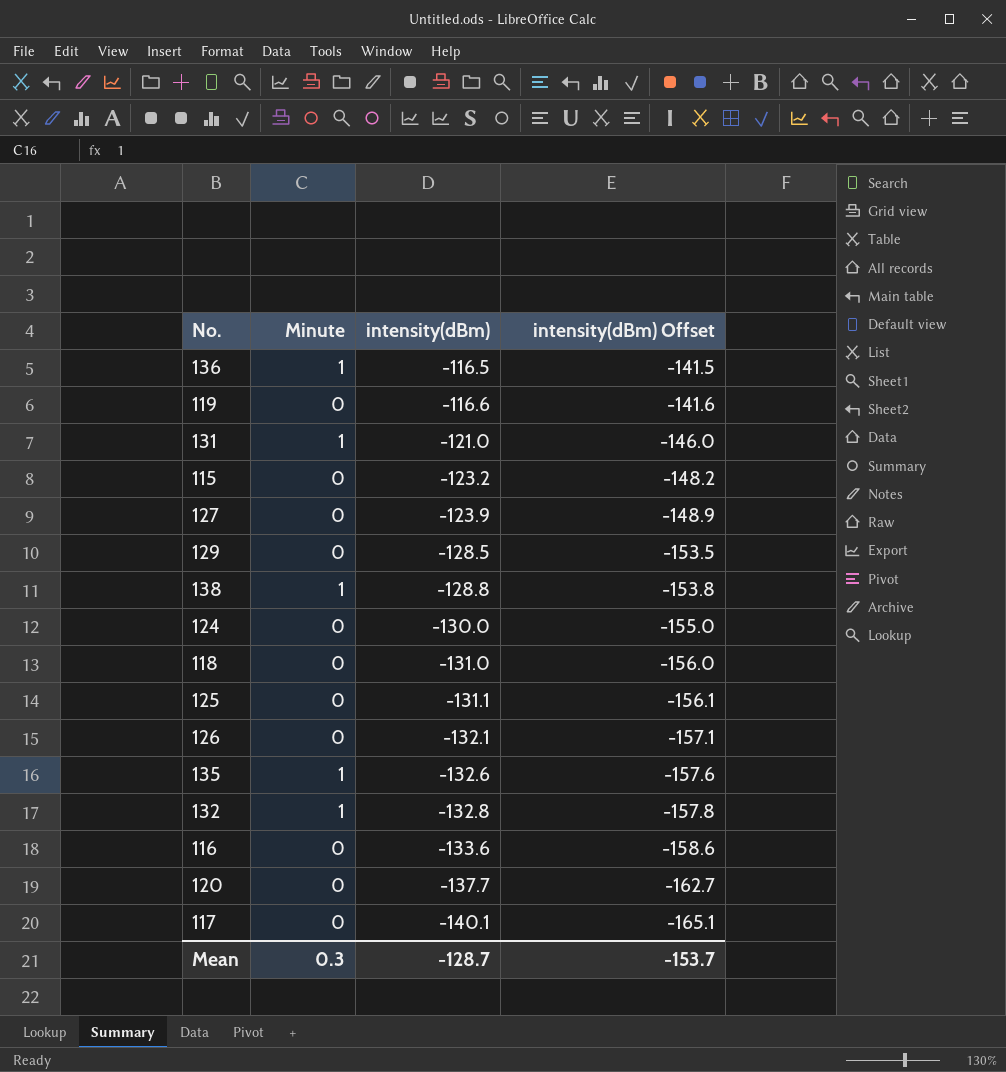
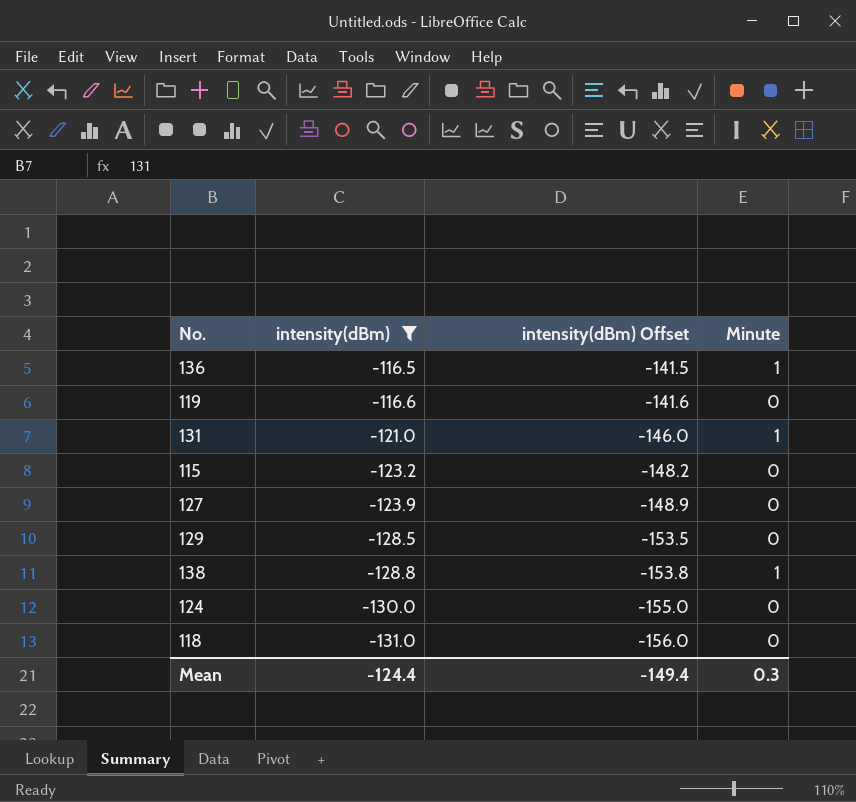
filter: none -> intensity(dBm) >= -131.0
column Minute | position: 2 -> 4
Mean | intensity(dBm): -128.7 -> -124.4
Mean | intensity(dBm) Offset: -153.7 -> -149.4

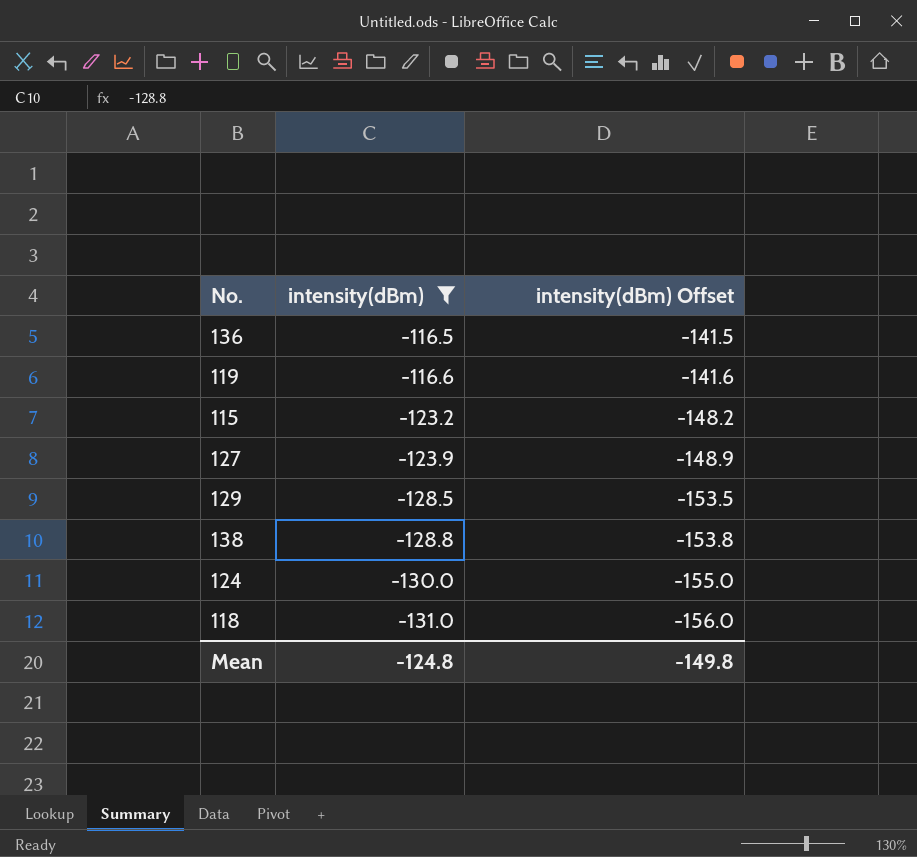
column Minute | position: 4 -> none
row 131: -121.0 | -146.0 | 1 -> none
Mean | intensity(dBm): -124.4 -> -124.8
Mean | intensity(dBm) Offset: -149.4 -> -149.8

